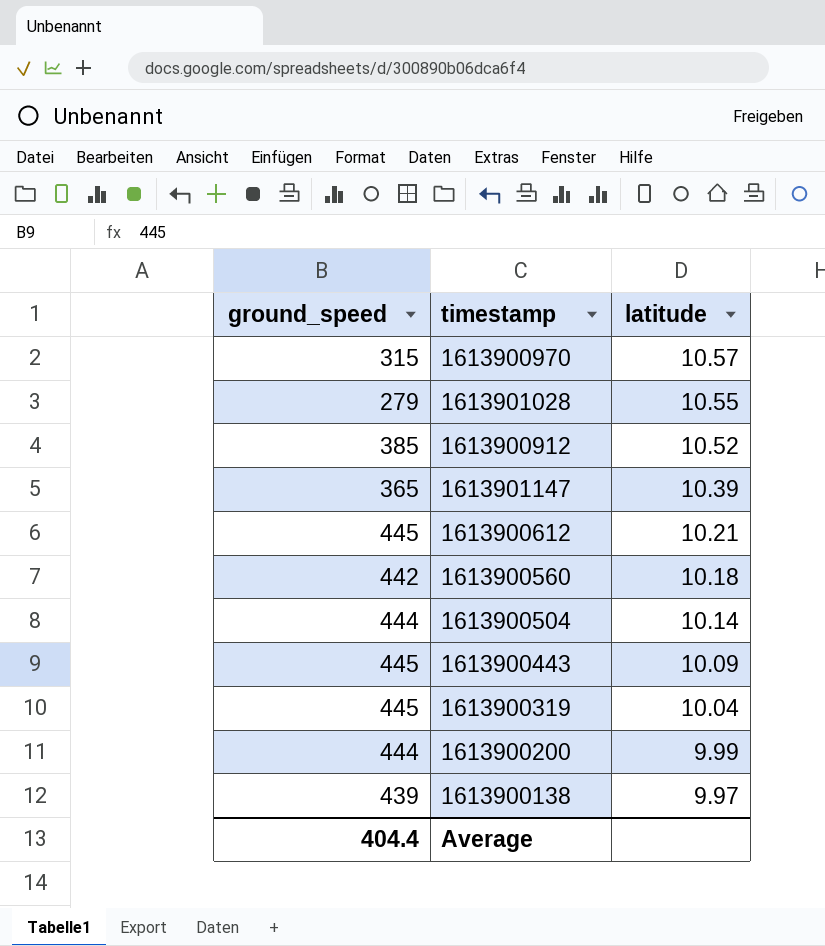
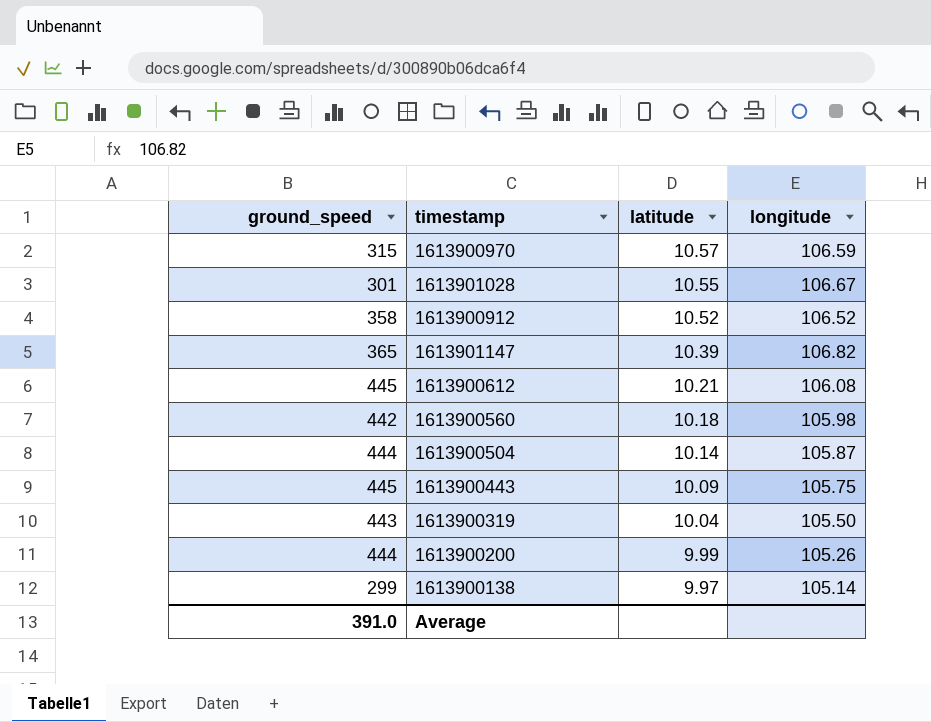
column longitude | position: none -> 4
1613901028 | ground_speed: 279 -> 301
1613900912 | ground_speed: 385 -> 358
1613900319 | ground_speed: 445 -> 443
1613900138 | ground_speed: 439 -> 299
Average | ground_speed: 404.4 -> 391.0

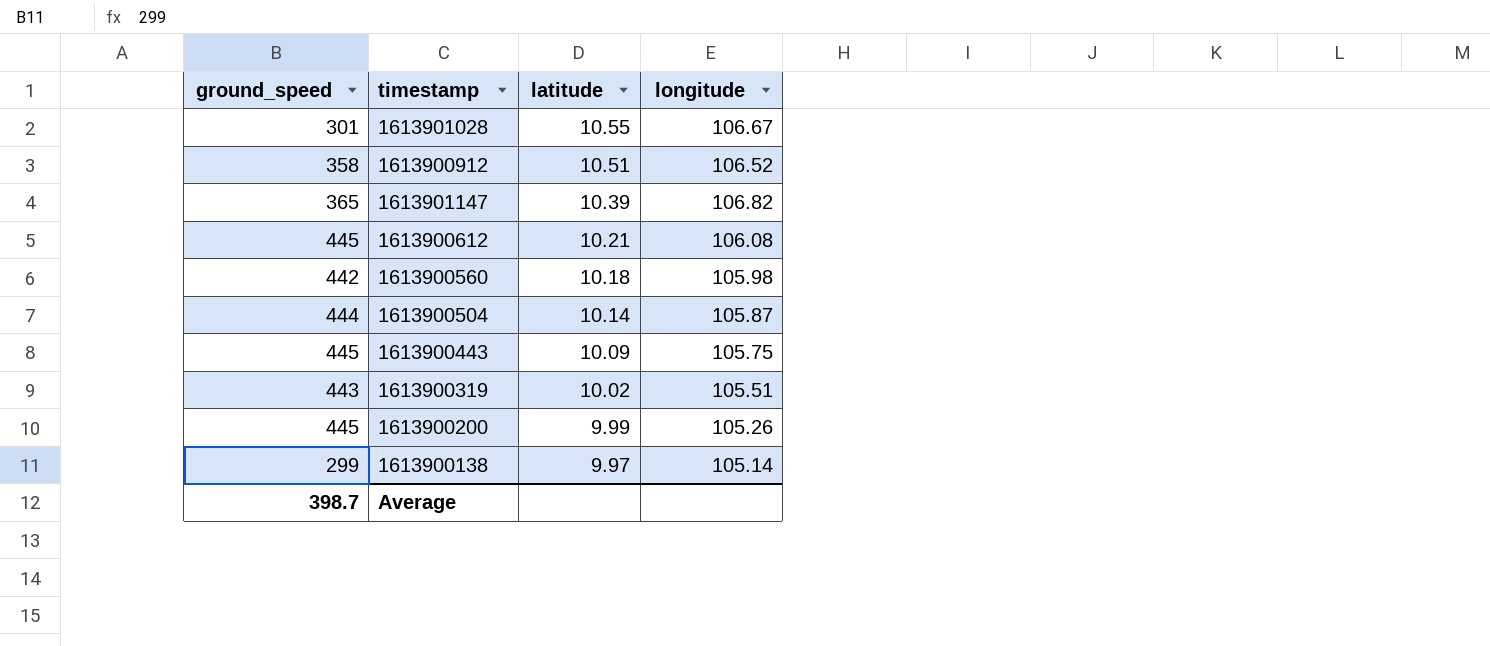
row 1613900970: 315 | 10.57 | 106.59 -> none
1613900912 | latitude: 10.52 -> 10.51
1613900319 | latitude: 10.04 -> 10.02
1613900319 | longitude: 105.50 -> 105.51
1613900200 | ground_speed: 444 -> 445
Average | ground_speed: 391.0 -> 398.7

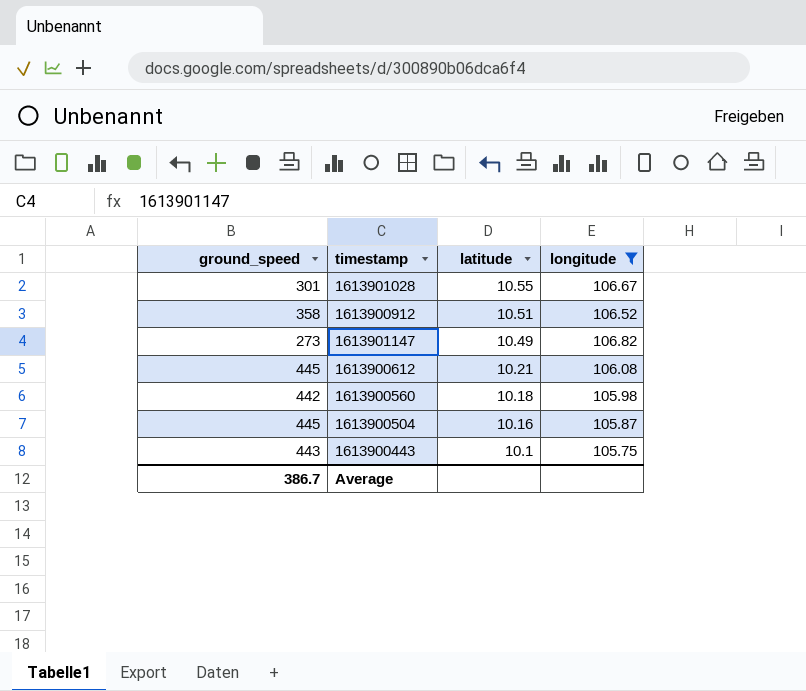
filter: none -> longitude >= 105.75
1613901147 | ground_speed: 365 -> 273
1613901147 | latitude: 10.39 -> 10.49
1613900504 | ground_speed: 444 -> 445
1613900504 | latitude: 10.14 -> 10.16
1613900443 | ground_speed: 445 -> 443
1613900443 | latitude: 10.09 -> 10.1
Average | ground_speed: 398.7 -> 386.7

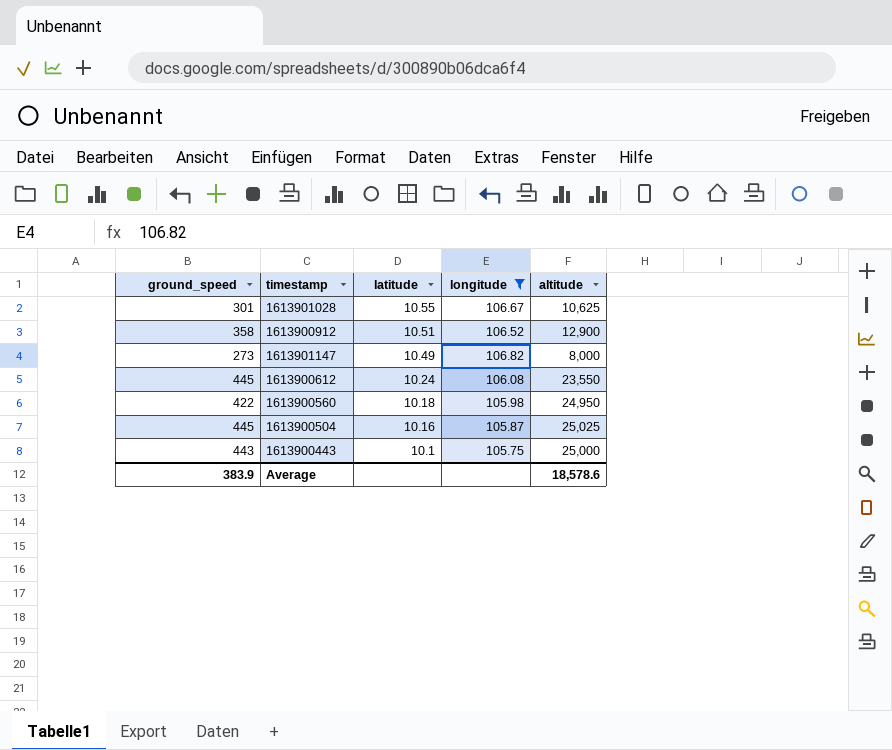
column altitude | position: none -> 5
1613900612 | latitude: 10.21 -> 10.24
1613900560 | ground_speed: 442 -> 422
Average | ground_speed: 386.7 -> 383.9

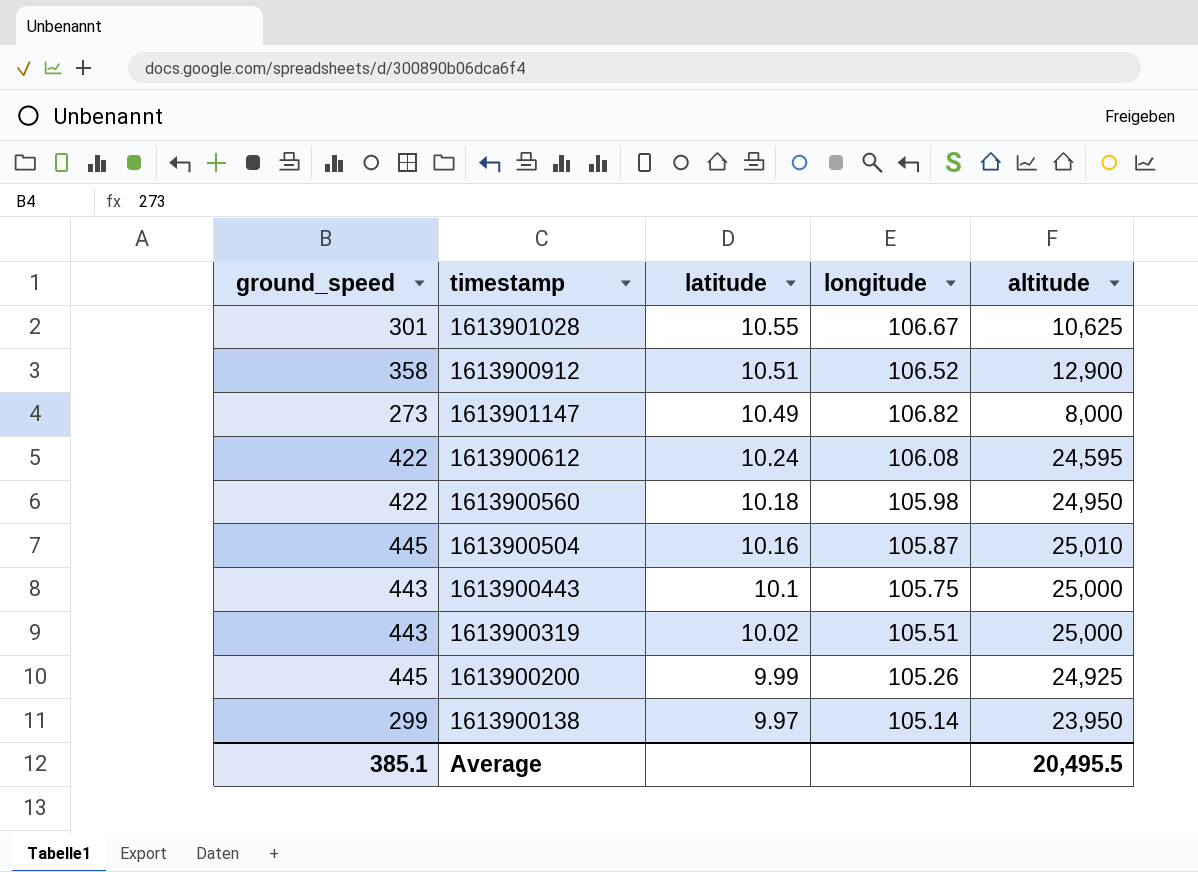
filter: longitude >= 105.75 -> none
1613900612 | ground_speed: 445 -> 422
1613900612 | altitude: 23,550 -> 24,595
1613900504 | altitude: 25,025 -> 25,010
Average | ground_speed: 383.9 -> 385.1
Average | altitude: 18,578.6 -> 20,495.5

